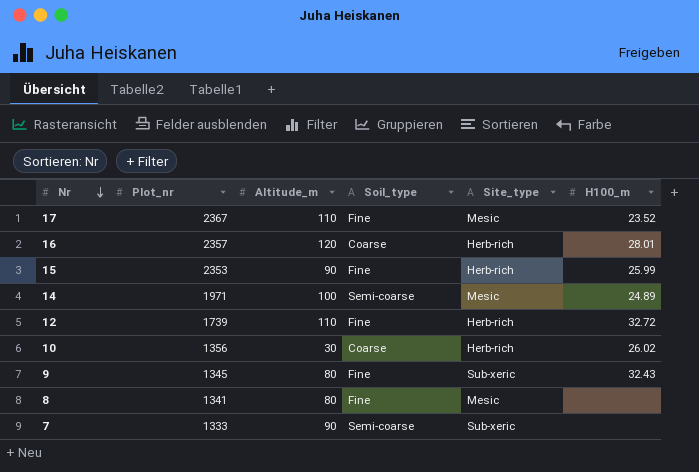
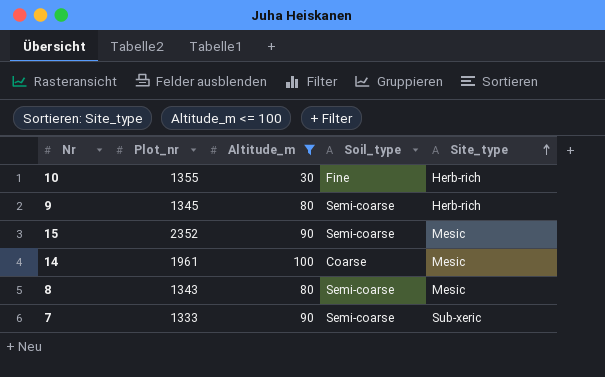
filter: none -> Altitude_m <= 100
row order: Nr descending -> Site_type ascending
column H100_m | position: 6 -> none
10 | Plot_nr: 1356 -> 1355
10 | Soil_type: Coarse -> Fine
9 | Soil_type: Fine -> Semi-coarse
9 | Site_type: Sub-xeric -> Herb-rich
15 | Plot_nr: 2353 -> 2352
15 | Soil_type: Fine -> Semi-coarse
15 | Site_type: Herb-rich -> Mesic
14 | Plot_nr: 1971 -> 1961
14 | Soil_type: Semi-coarse -> Coarse
8 | Plot_nr: 1341 -> 1343
8 | Soil_type: Fine -> Semi-coarse

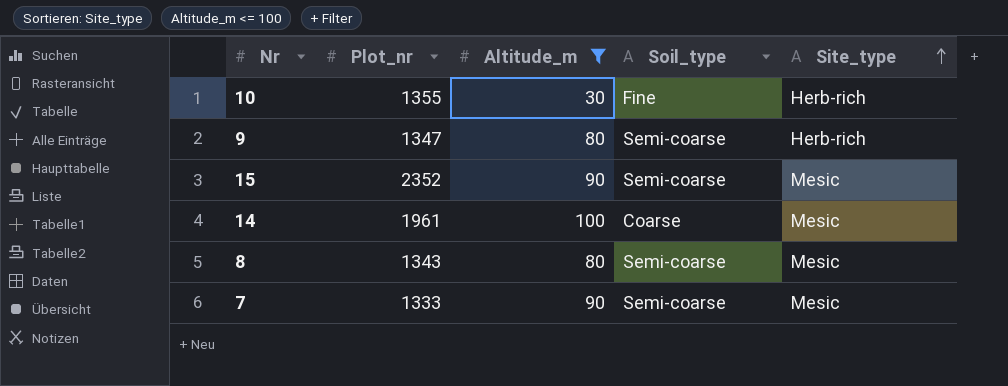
9 | Plot_nr: 1345 -> 1347
7 | Site_type: Sub-xeric -> Mesic

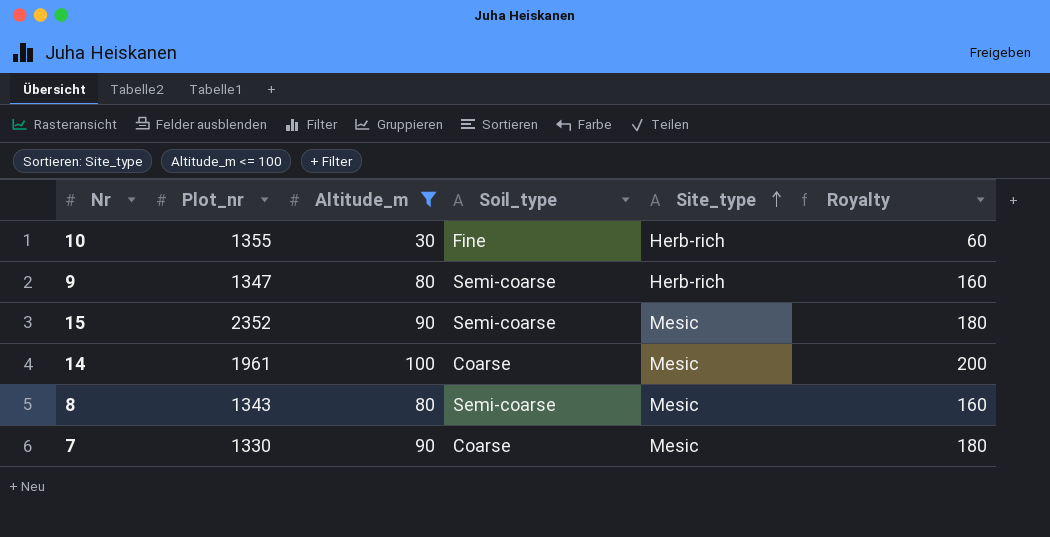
column Royalty | formula: none -> [Altitude_m] * 2
7 | Plot_nr: 1333 -> 1330
7 | Soil_type: Semi-coarse -> Coarse

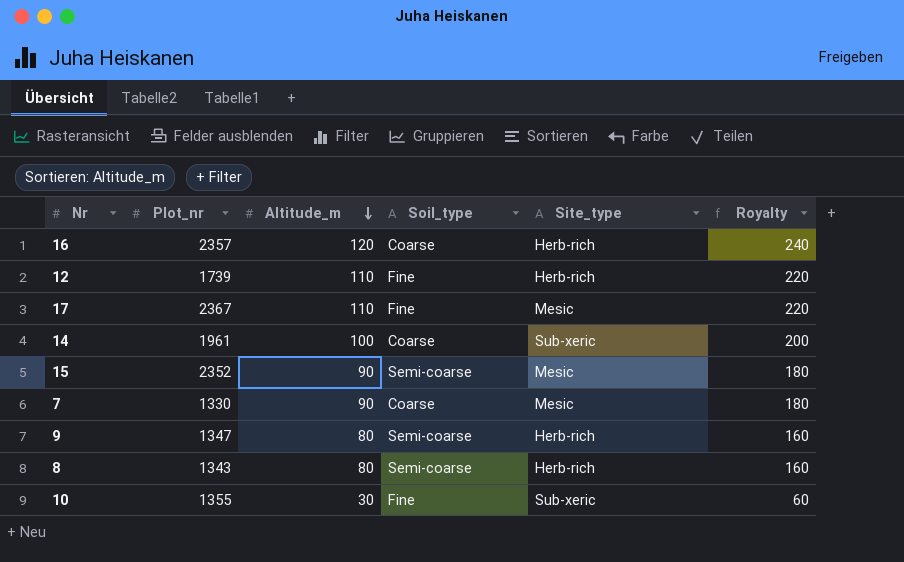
filter: Altitude_m <= 100 -> none
row order: Site_type ascending -> Altitude_m descending
14 | Site_type: Mesic -> Sub-xeric
8 | Site_type: Mesic -> Herb-rich
10 | Site_type: Herb-rich -> Sub-xeric

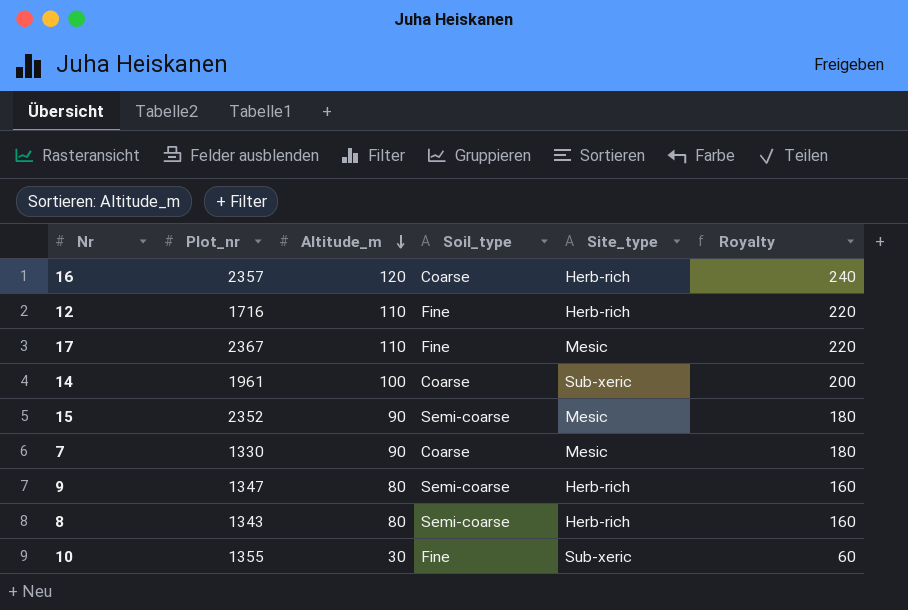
12 | Plot_nr: 1739 -> 1716

